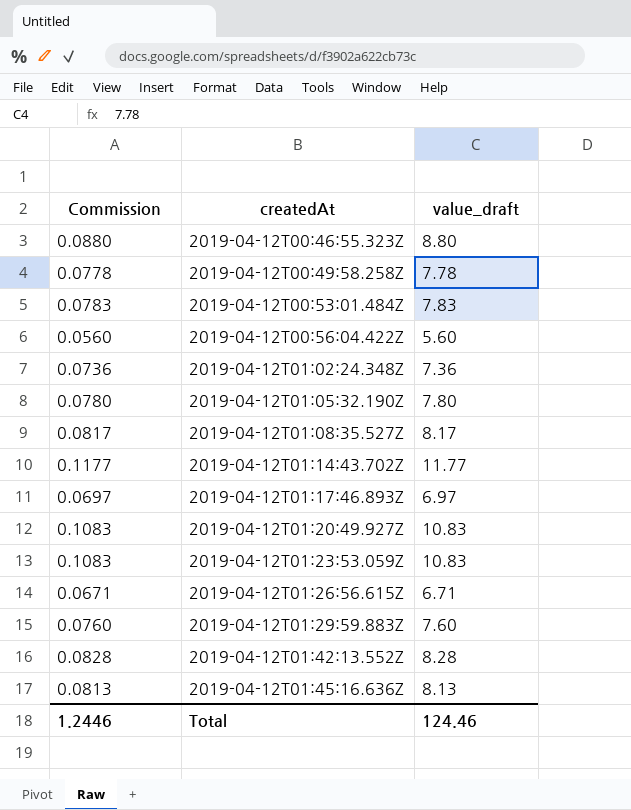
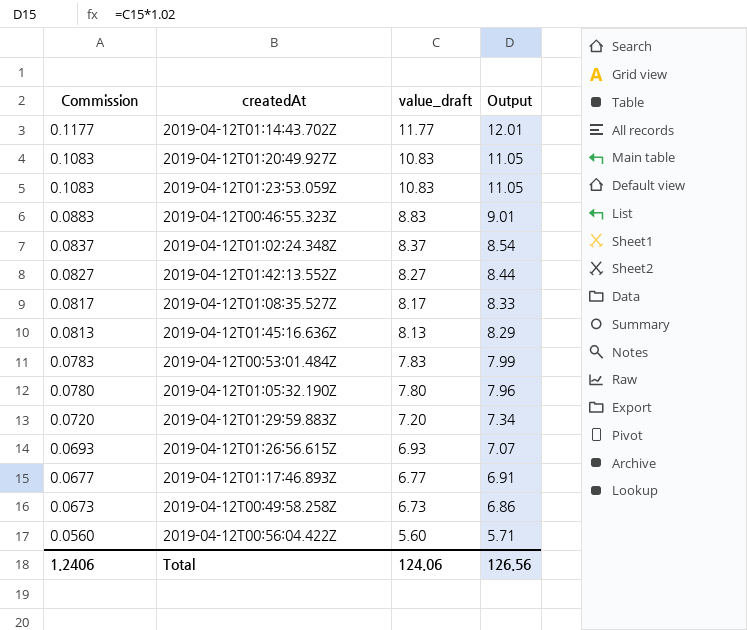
row order: createdAt ascending -> Commission descending
column Output | formula: none -> [value_draft] * 1.02
2019-04-12T00:46:55.323Z | Commission: 0.0880 -> 0.0883
2019-04-12T00:46:55.323Z | value_draft: 8.80 -> 8.83
2019-04-12T01:02:24.348Z | Commission: 0.0736 -> 0.0837
2019-04-12T01:02:24.348Z | value_draft: 7.36 -> 8.37
2019-04-12T01:42:13.552Z | Commission: 0.0828 -> 0.0827
2019-04-12T01:42:13.552Z | value_draft: 8.28 -> 8.27
2019-04-12T01:29:59.883Z | Commission: 0.0760 -> 0.0720
2019-04-12T01:29:59.883Z | value_draft: 7.60 -> 7.20
2019-04-12T01:26:56.615Z | Commission: 0.0671 -> 0.0693
2019-04-12T01:26:56.615Z | value_draft: 6.71 -> 6.93
2019-04-12T01:17:46.893Z | Commission: 0.0697 -> 0.0677
2019-04-12T01:17:46.893Z | value_draft: 6.97 -> 6.77
2019-04-12T00:49:58.258Z | Commission: 0.0778 -> 0.0673
2019-04-12T00:49:58.258Z | value_draft: 7.78 -> 6.73
Total | Commission: 1.2446 -> 1.2406
Total | value_draft: 124.46 -> 124.06

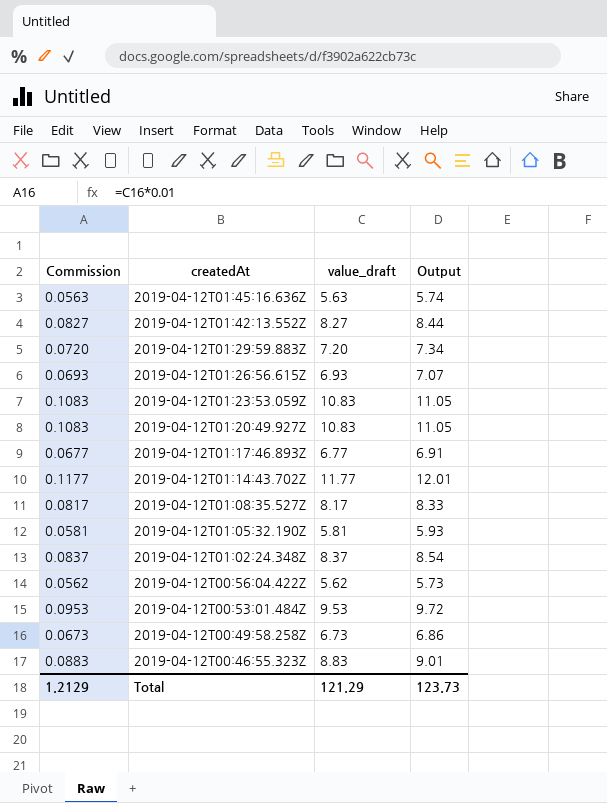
row order: Commission descending -> createdAt descending
2019-04-12T01:45:16.636Z | Commission: 0.0813 -> 0.0563
2019-04-12T01:45:16.636Z | value_draft: 8.13 -> 5.63
2019-04-12T01:45:16.636Z | Output: 8.29 -> 5.74
2019-04-12T01:05:32.190Z | Commission: 0.0780 -> 0.0581
2019-04-12T01:05:32.190Z | value_draft: 7.80 -> 5.81
2019-04-12T01:05:32.190Z | Output: 7.96 -> 5.93
2019-04-12T00:56:04.422Z | Commission: 0.0560 -> 0.0562
2019-04-12T00:56:04.422Z | value_draft: 5.60 -> 5.62
2019-04-12T00:56:04.422Z | Output: 5.71 -> 5.73
2019-04-12T00:53:01.484Z | Commission: 0.0783 -> 0.0953
2019-04-12T00:53:01.484Z | value_draft: 7.83 -> 9.53
2019-04-12T00:53:01.484Z | Output: 7.99 -> 9.72
Total | Commission: 1.2406 -> 1.2129
Total | value_draft: 124.06 -> 121.29
Total | Output: 126.56 -> 123.73

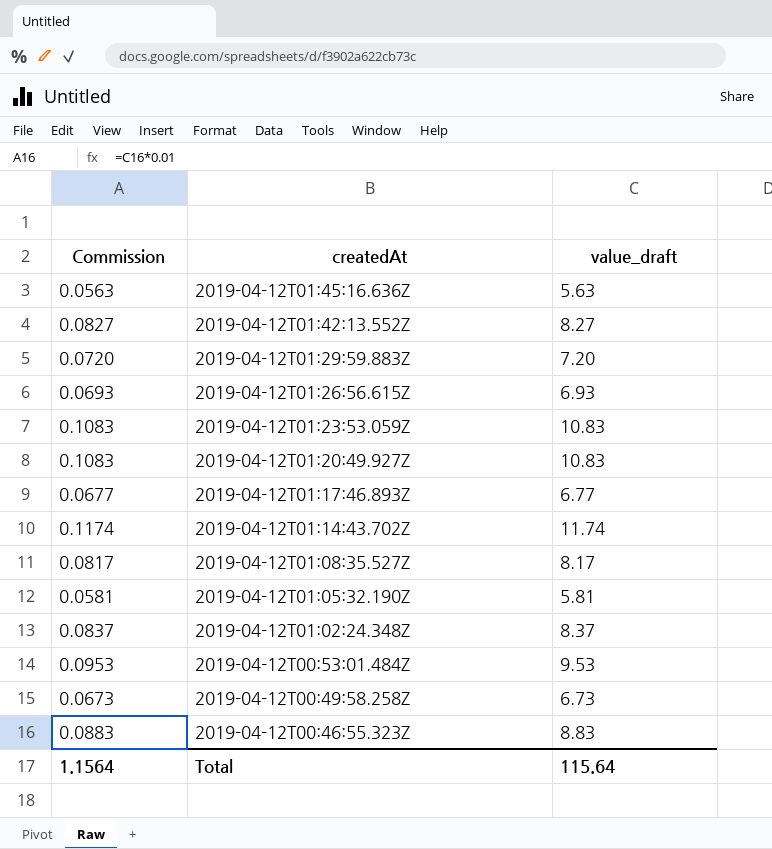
column Output | formula: [value_draft] * 1.02 -> none
row 2019-04-12T00:56:04.422Z: 0.0562 | 5.62 | 5.73 -> none
2019-04-12T01:14:43.702Z | Commission: 0.1177 -> 0.1174
2019-04-12T01:14:43.702Z | value_draft: 11.77 -> 11.74
Total | Commission: 1.2129 -> 1.1564
Total | value_draft: 121.29 -> 115.64

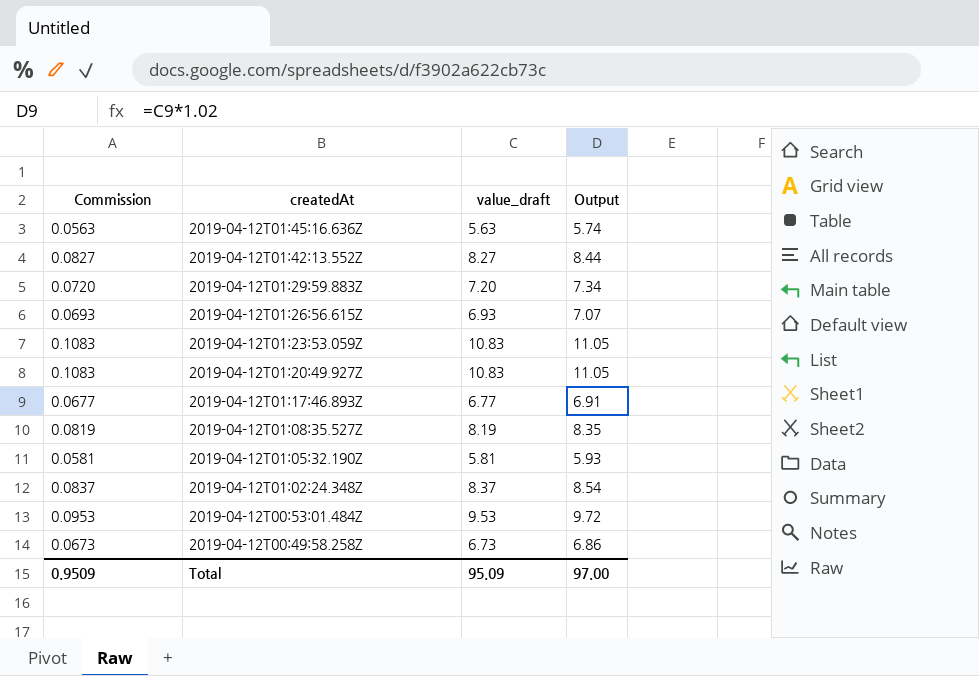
column Output | formula: none -> [value_draft] * 1.02
row 2019-04-12T01:14:43.702Z: 0.1174 | 11.74 -> none
row 2019-04-12T00:46:55.323Z: 0.0883 | 8.83 -> none
2019-04-12T01:08:35.527Z | Commission: 0.0817 -> 0.0819
2019-04-12T01:08:35.527Z | value_draft: 8.17 -> 8.19
Total | Commission: 1.1564 -> 0.9509
Total | value_draft: 115.64 -> 95.09

